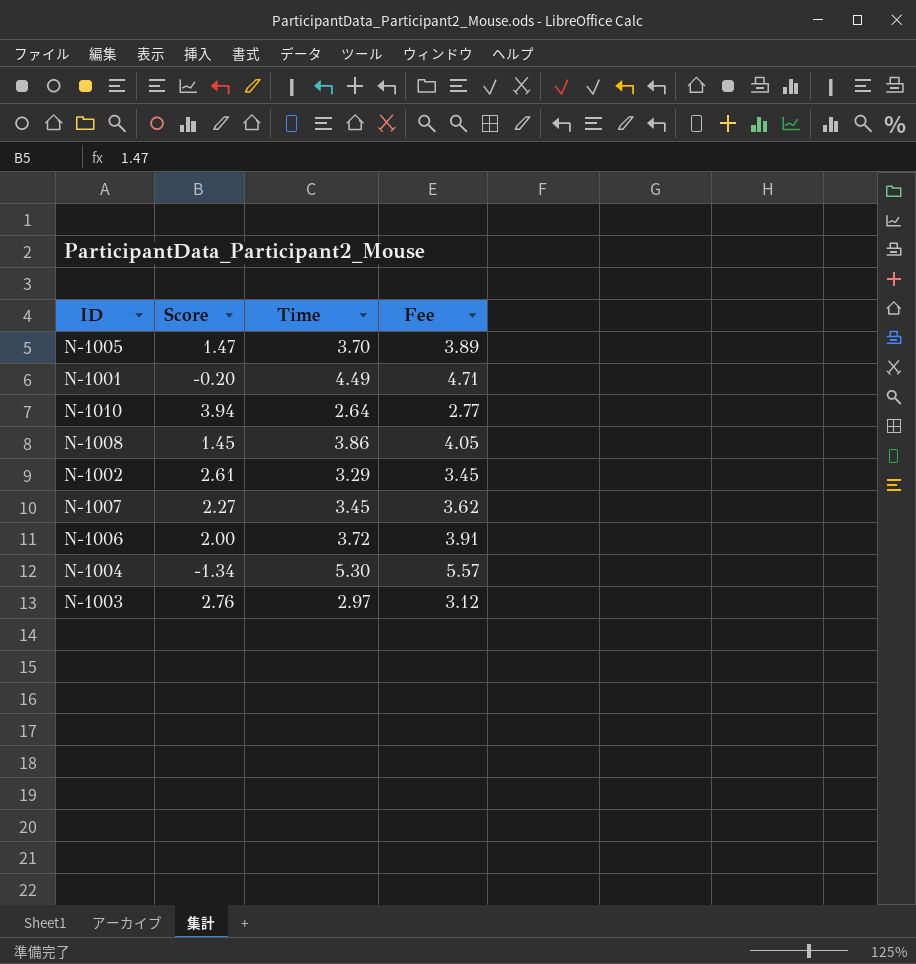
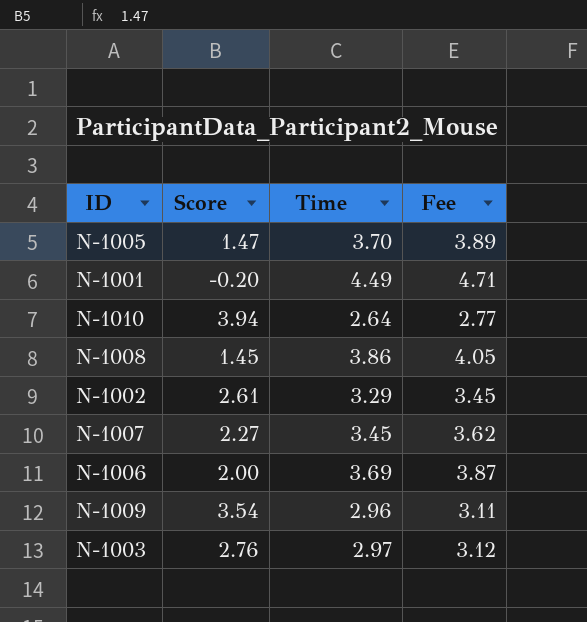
row N-1004: -1.34 | 5.30 | 5.57 -> none
N-1006 | Time: 3.72 -> 3.69
N-1006 | Fee: 3.91 -> 3.87
row N-1009: none -> 3.54 | 2.96 | 3.11

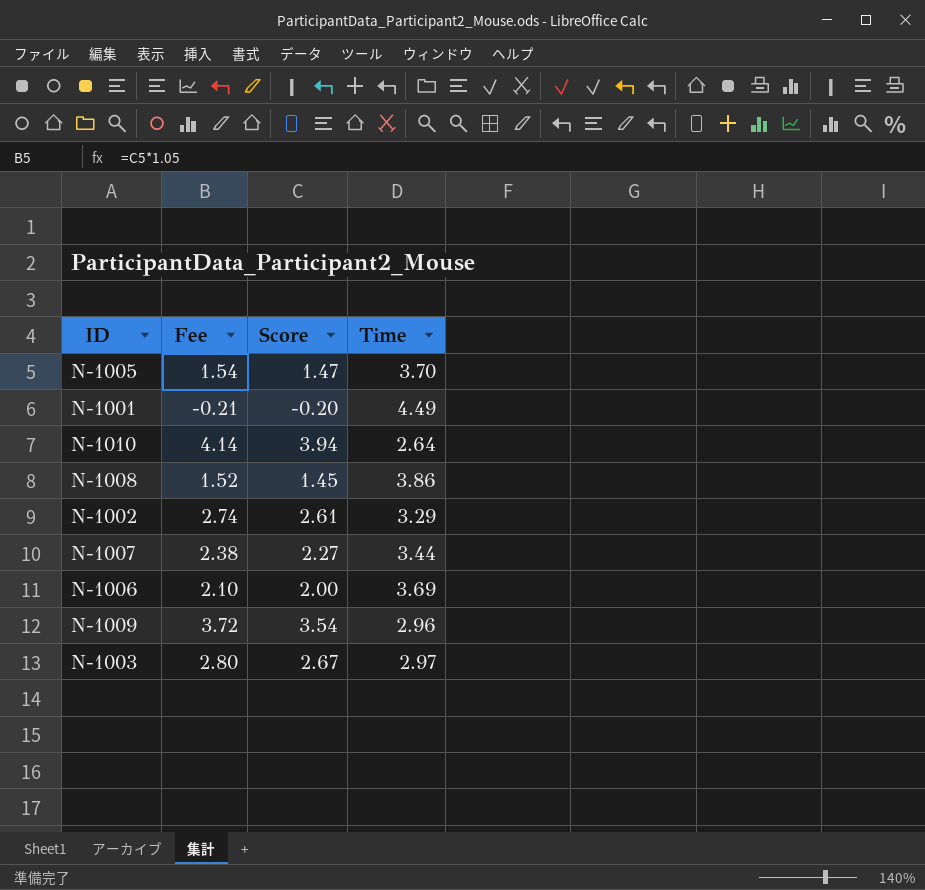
column Fee | formula: [Time] * 1.05 -> [Score] * 1.05
column Fee | position: 4 -> 2
N-1007 | Time: 3.45 -> 3.44
N-1003 | Score: 2.76 -> 2.67

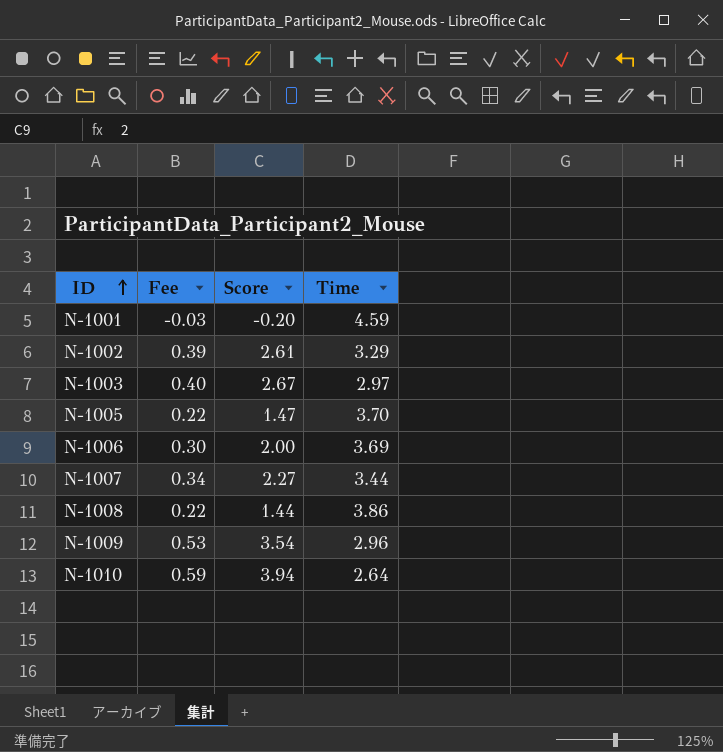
row order: none -> ID ascending
column Fee | formula: [Score] * 1.05 -> [Score] * 0.15
N-1001 | Time: 4.49 -> 4.59
N-1008 | Score: 1.45 -> 1.44

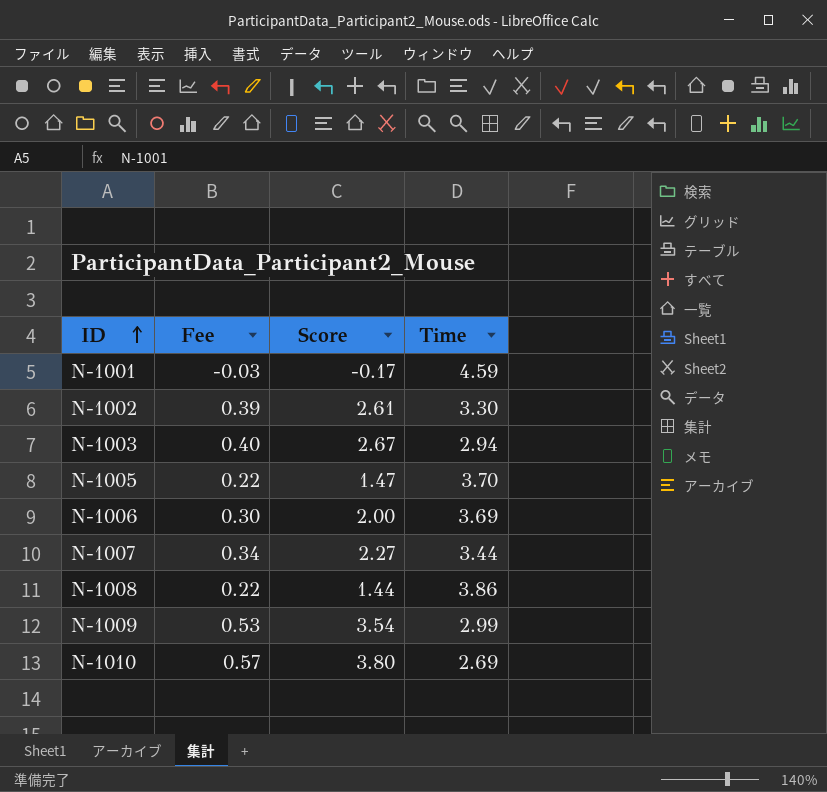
N-1001 | Score: -0.20 -> -0.17
N-1002 | Time: 3.29 -> 3.30
N-1003 | Time: 2.97 -> 2.94
N-1009 | Time: 2.96 -> 2.99
N-1010 | Fee: 0.59 -> 0.57
N-1010 | Score: 3.94 -> 3.80
N-1010 | Time: 2.64 -> 2.69

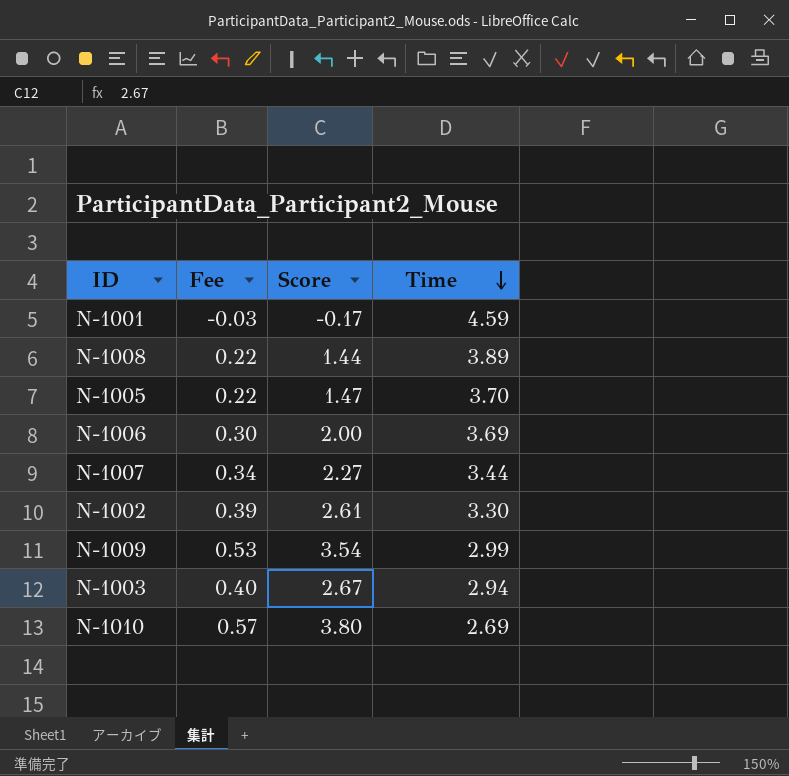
row order: ID ascending -> Time descending
N-1008 | Time: 3.86 -> 3.89

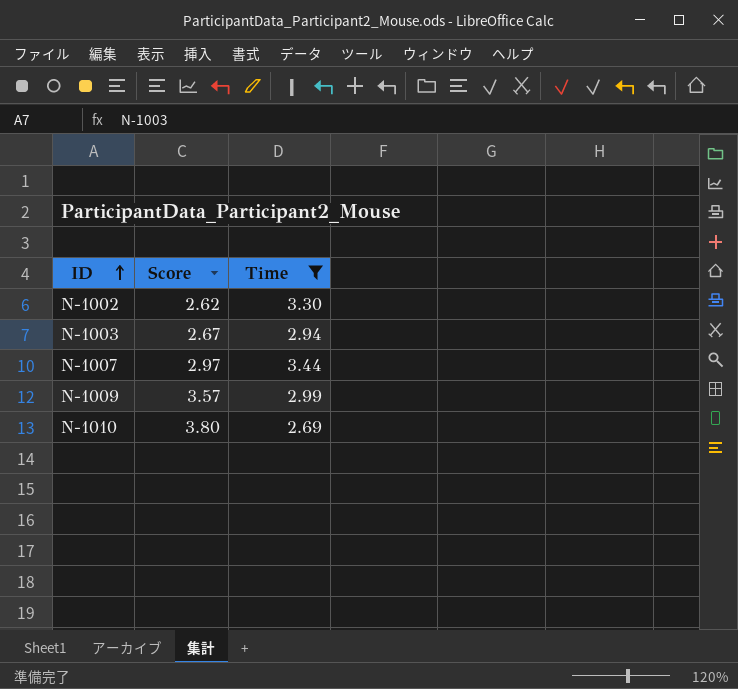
filter: none -> Time <= 3.44
row order: Time descending -> ID ascending
column Fee | formula: [Score] * 0.15 -> none
N-1002 | Score: 2.61 -> 2.62
N-1007 | Score: 2.27 -> 2.97
N-1009 | Score: 3.54 -> 3.57

